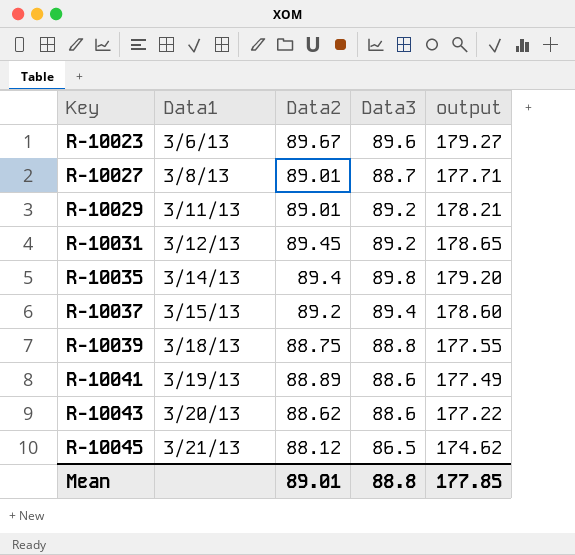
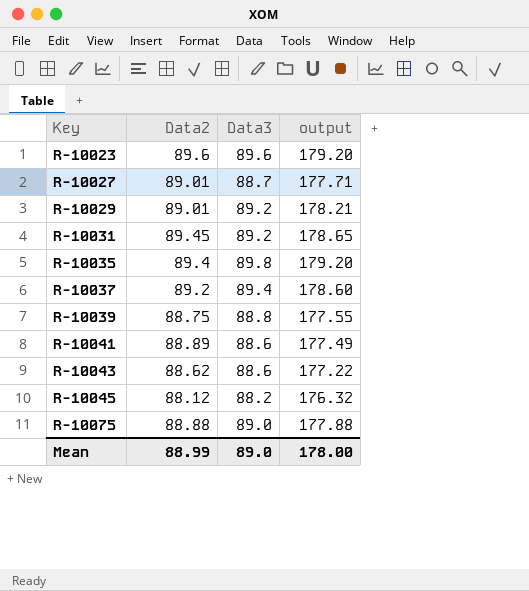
column Data1 | position: 2 -> none
R-10023 | Data2: 89.67 -> 89.6
R-10023 | output: 179.27 -> 179.20
R-10045 | Data3: 86.5 -> 88.2
R-10045 | output: 174.62 -> 176.32
row R-10075: none -> 88.88 | 89.0 | 177.88
Mean | Data2: 89.01 -> 88.99
Mean | Data3: 88.8 -> 89.0
Mean | output: 177.85 -> 178.00

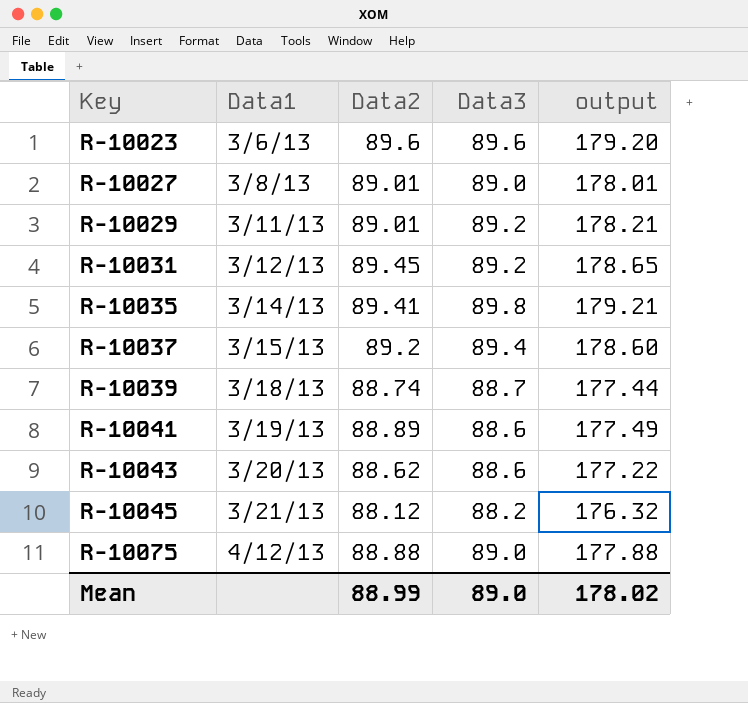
column Data1 | position: none -> 2
R-10027 | Data3: 88.7 -> 89.0
R-10027 | output: 177.71 -> 178.01
R-10035 | Data2: 89.4 -> 89.41
R-10035 | output: 179.20 -> 179.21
R-10039 | Data2: 88.75 -> 88.74
R-10039 | Data3: 88.8 -> 88.7
R-10039 | output: 177.55 -> 177.44
Mean | output: 178.00 -> 178.02

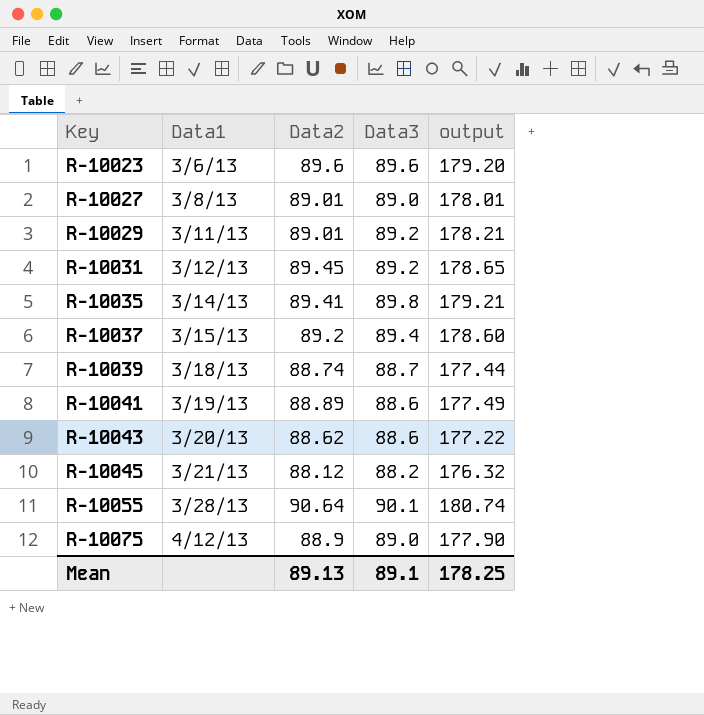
row R-10055: none -> 3/28/13 | 90.64 | 90.1 | 180.74
R-10075 | Data2: 88.88 -> 88.9
R-10075 | output: 177.88 -> 177.90
Mean | Data2: 88.99 -> 89.13
Mean | Data3: 89.0 -> 89.1
Mean | output: 178.02 -> 178.25

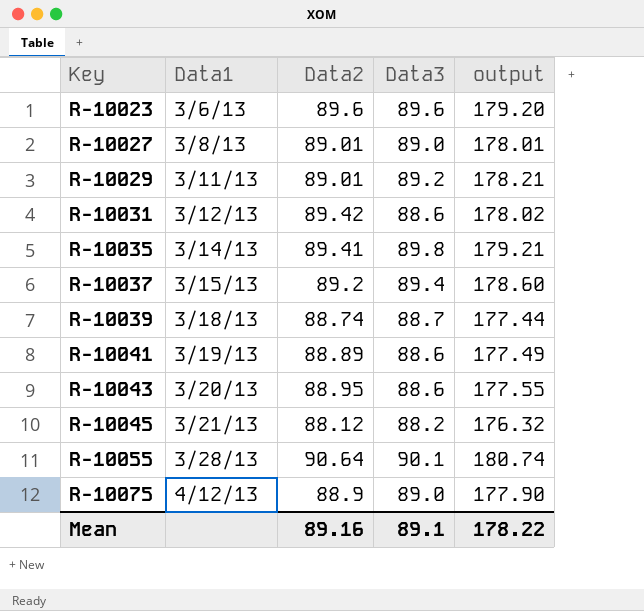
R-10031 | Data2: 89.45 -> 89.42
R-10031 | Data3: 89.2 -> 88.6
R-10031 | output: 178.65 -> 178.02
R-10043 | Data2: 88.62 -> 88.95
R-10043 | output: 177.22 -> 177.55
Mean | Data2: 89.13 -> 89.16
Mean | output: 178.25 -> 178.22

